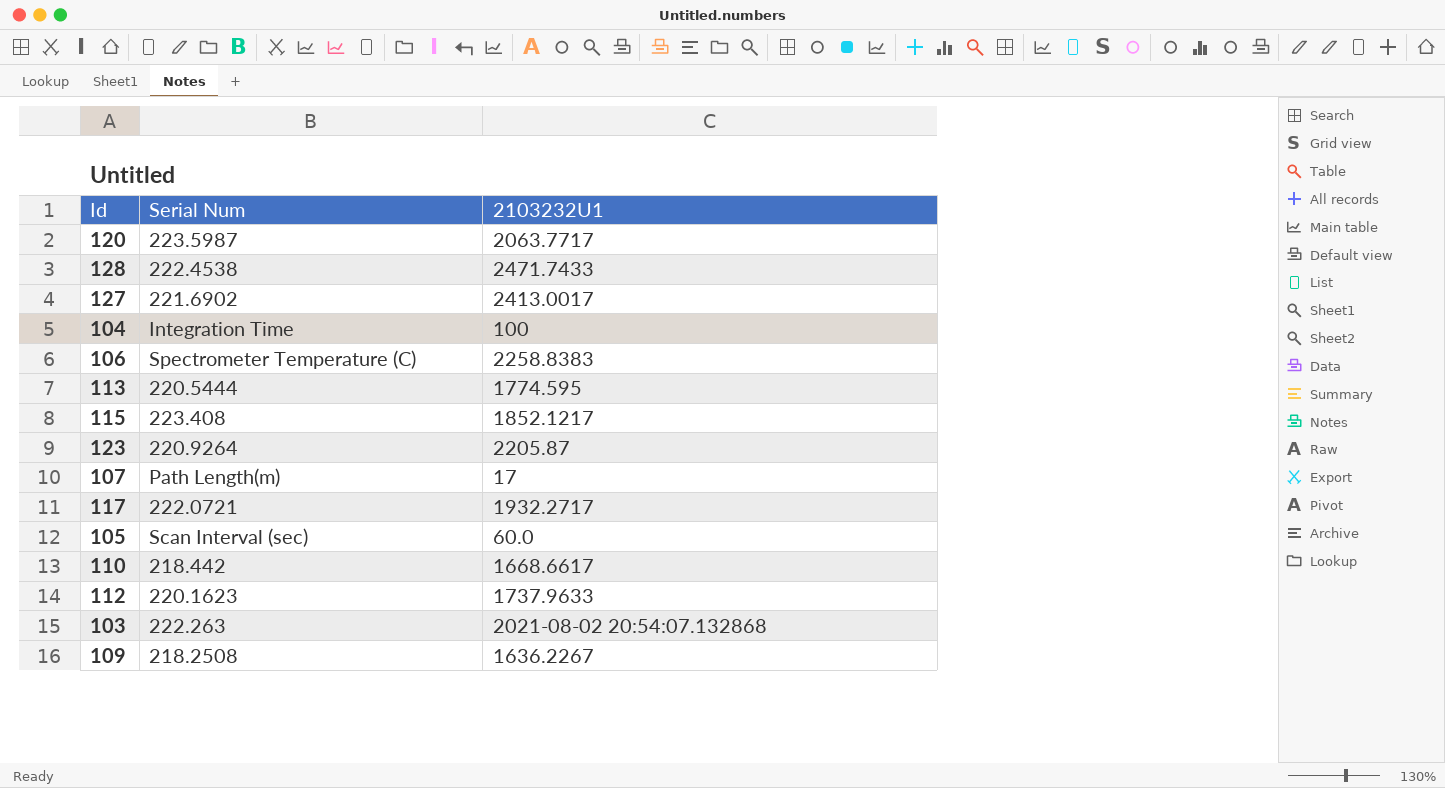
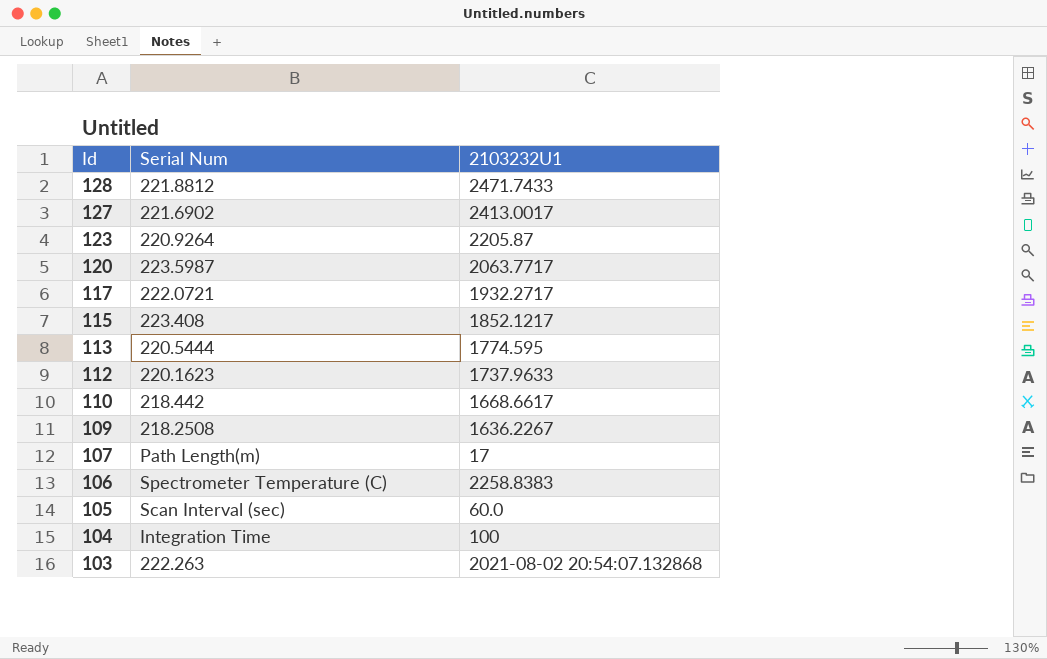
row order: none -> Id descending
128 | Serial Num: 222.4538 -> 221.8812

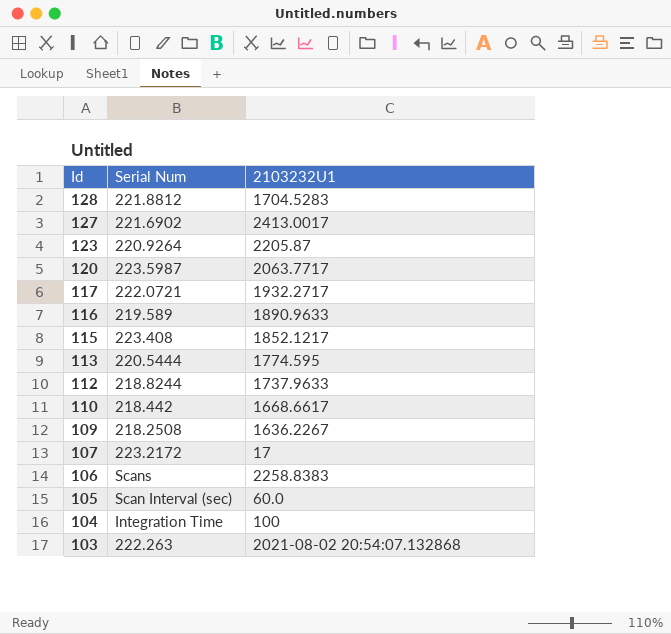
128 | 2103232U1: 2471.7433 -> 1704.5283
row 116: none -> 219.589 | 1890.9633
112 | Serial Num: 220.1623 -> 218.8244
107 | Serial Num: Path Length(m) -> 223.2172
106 | Serial Num: Spectrometer Temperature (C) -> Scans

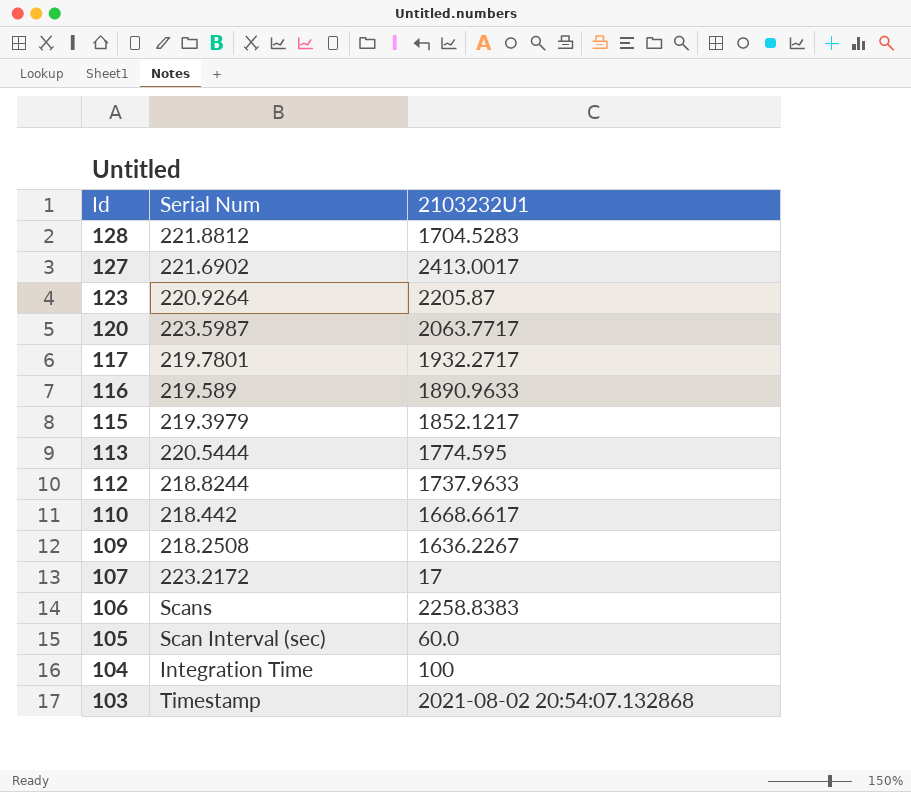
117 | Serial Num: 222.0721 -> 219.7801
115 | Serial Num: 223.408 -> 219.3979
103 | Serial Num: 222.263 -> Timestamp

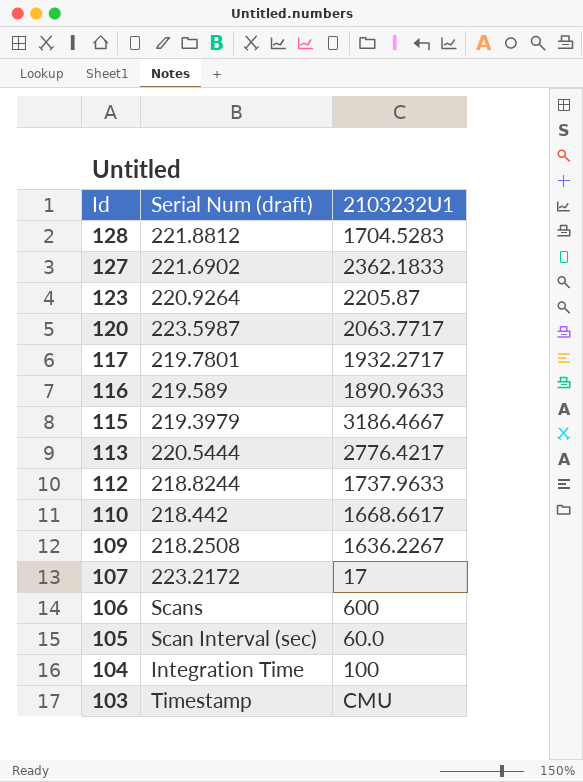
column name: Serial Num -> Serial Num (draft)
127 | 2103232U1: 2413.0017 -> 2362.1833
115 | 2103232U1: 1852.1217 -> 3186.4667
113 | 2103232U1: 1774.595 -> 2776.4217
106 | 2103232U1: 2258.8383 -> 600
103 | 2103232U1: 2021-08-02 20:54:07.132868 -> CMU

